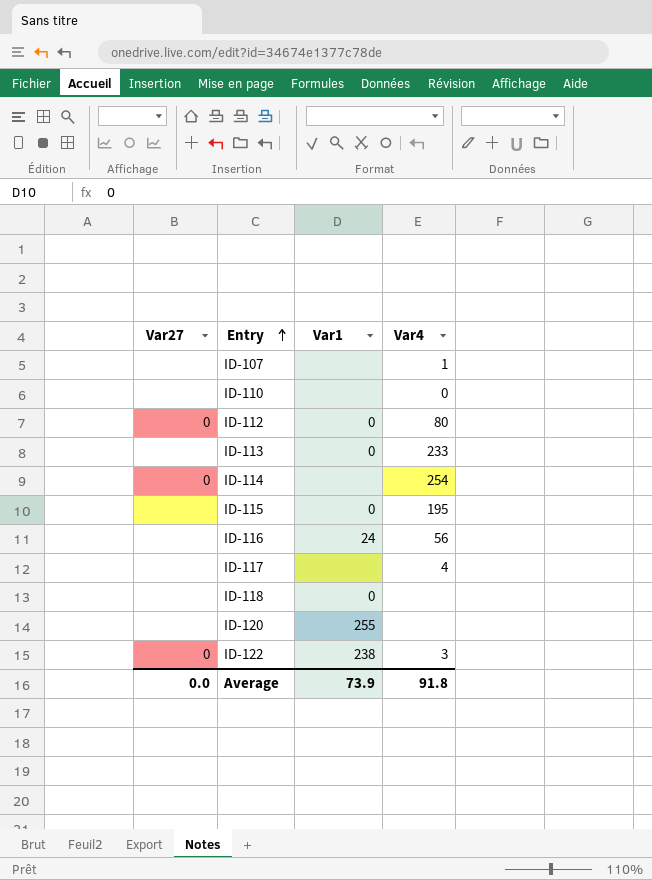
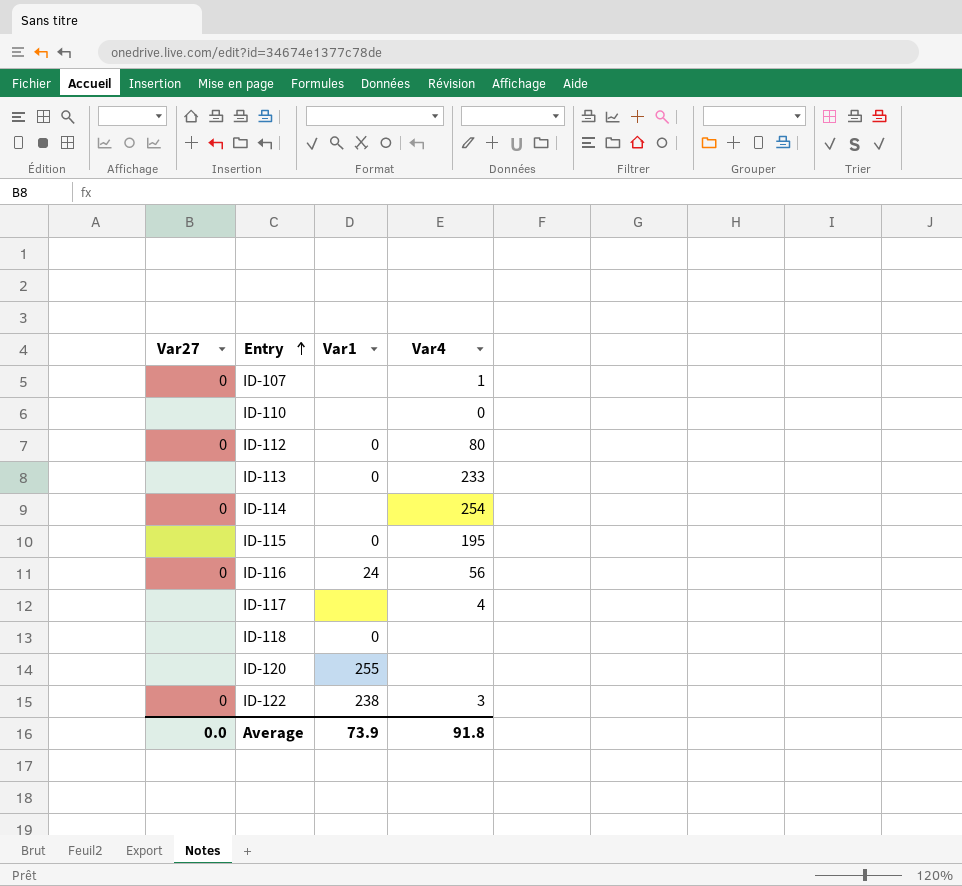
ID-107 | Var27: none -> 0
ID-116 | Var27: none -> 0

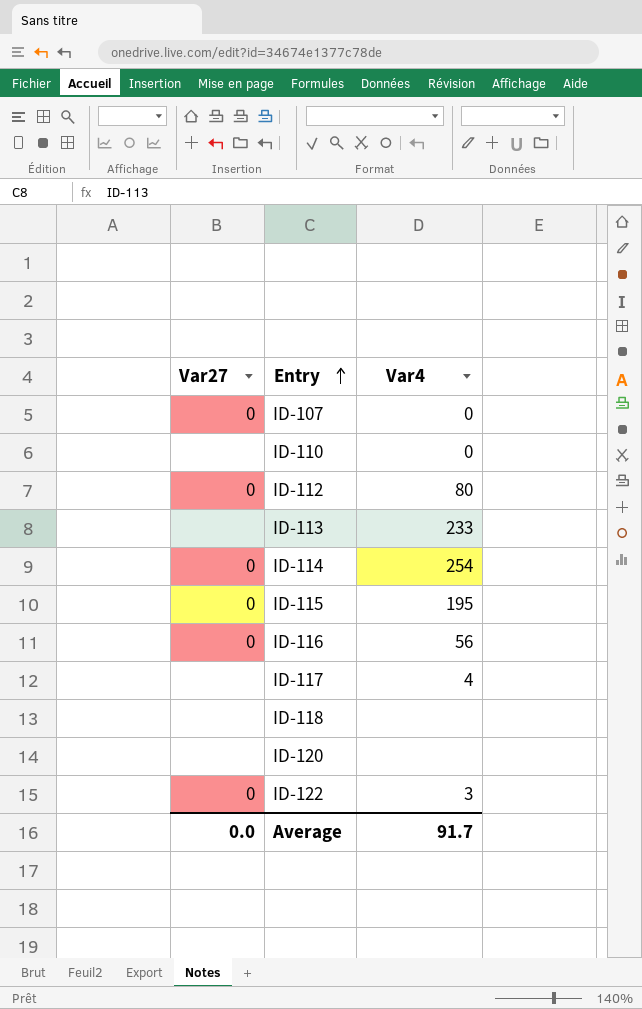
column Var1 | position: 3 -> none
ID-107 | Var4: 1 -> 0
ID-115 | Var27: none -> 0
Average | Var4: 91.8 -> 91.7

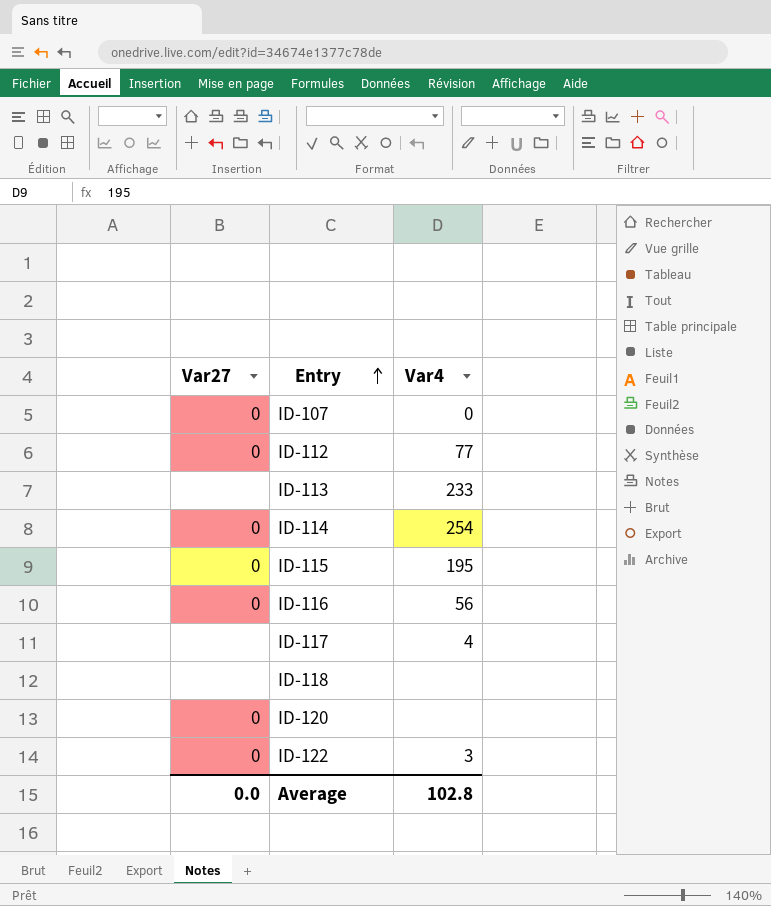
row ID-110: none | 0 -> none
ID-112 | Var4: 80 -> 77
ID-120 | Var27: none -> 0
Average | Var4: 91.7 -> 102.8

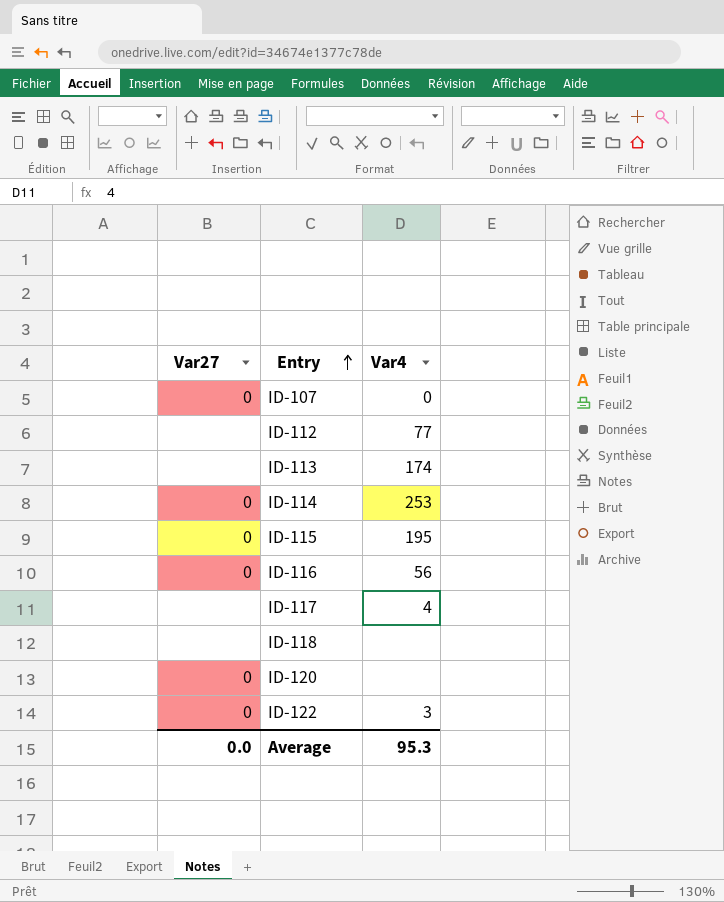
ID-112 | Var27: 0 -> none
ID-113 | Var4: 233 -> 174
ID-114 | Var4: 254 -> 253
Average | Var4: 102.8 -> 95.3

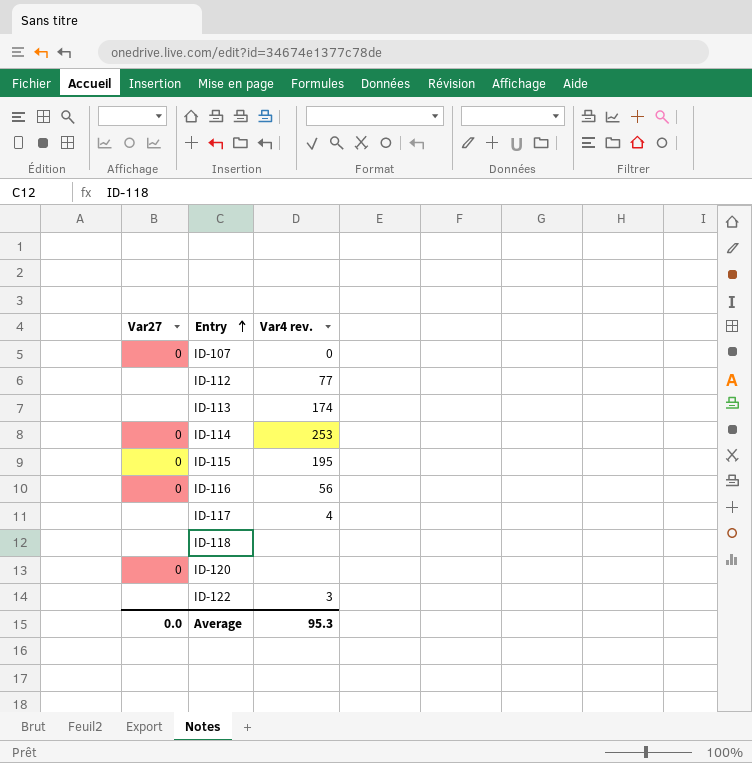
column name: Var4 -> Var4 rev.
ID-122 | Var27: 0 -> none

